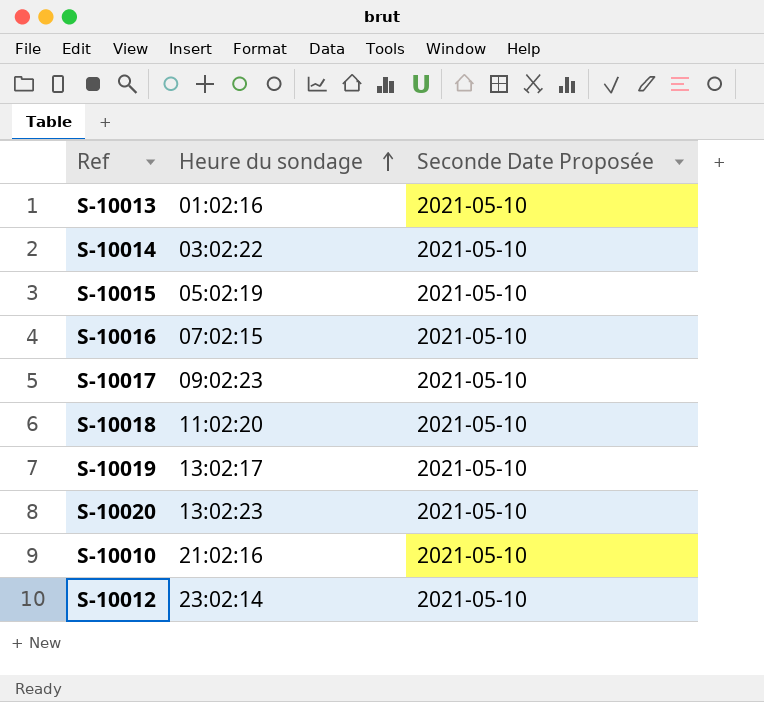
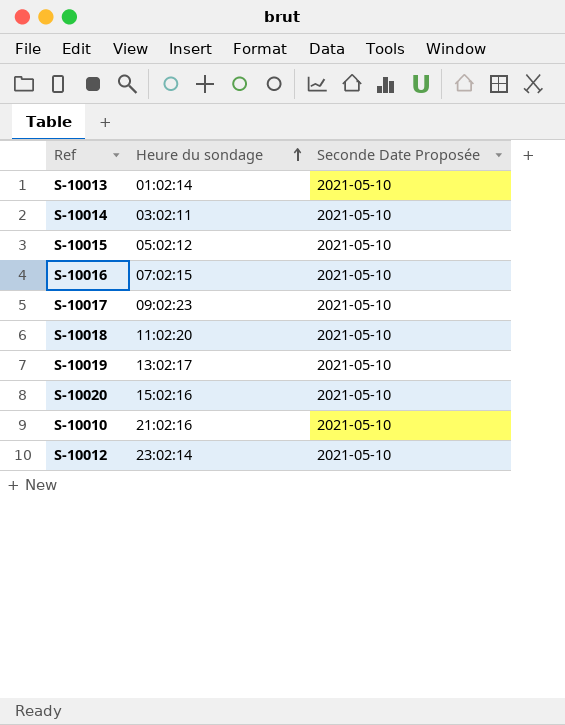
S-10013 | Heure du sondage: 01:02:16 -> 01:02:14
S-10014 | Heure du sondage: 03:02:22 -> 03:02:11
S-10015 | Heure du sondage: 05:02:19 -> 05:02:12
S-10020 | Heure du sondage: 13:02:23 -> 15:02:16

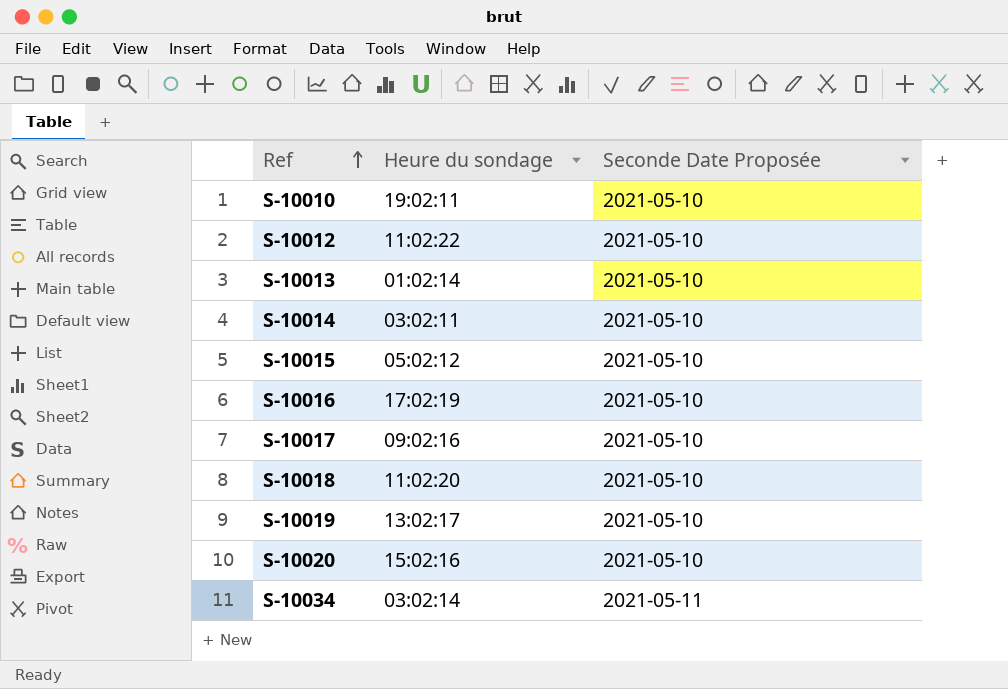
row order: Heure du sondage ascending -> Ref ascending
S-10010 | Heure du sondage: 21:02:16 -> 19:02:11
S-10012 | Heure du sondage: 23:02:14 -> 11:02:22
S-10016 | Heure du sondage: 07:02:15 -> 17:02:19
S-10017 | Heure du sondage: 09:02:23 -> 09:02:16
row S-10034: none -> 03:02:14 | 2021-05-11

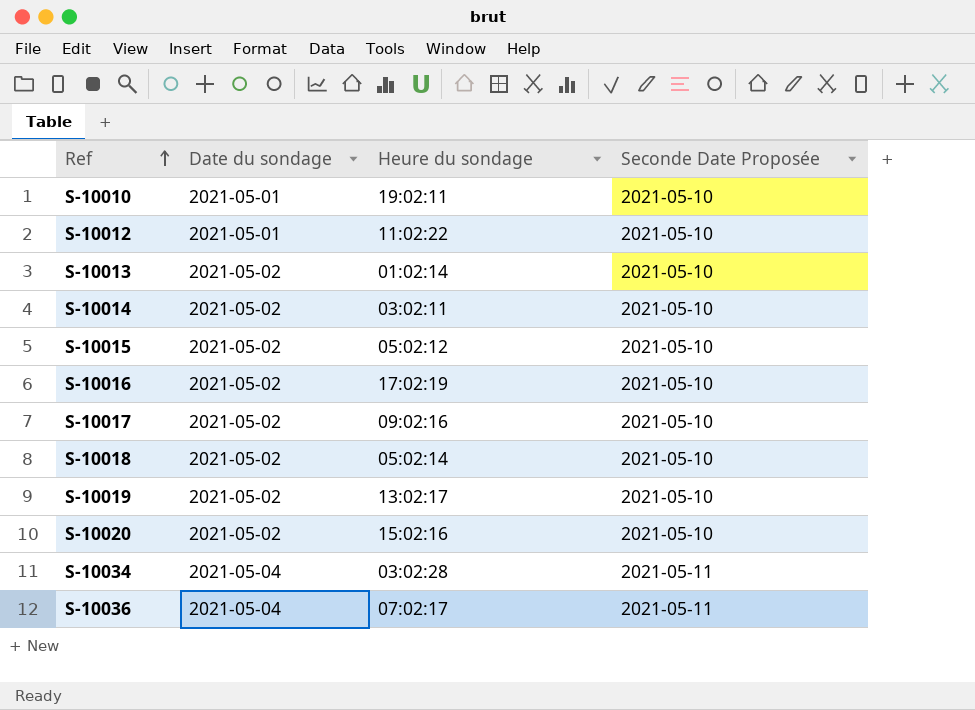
column Date du sondage | position: none -> 2
S-10018 | Heure du sondage: 11:02:20 -> 05:02:14
S-10034 | Heure du sondage: 03:02:14 -> 03:02:28
row S-10036: none -> 2021-05-04 | 07:02:17 | 2021-05-11

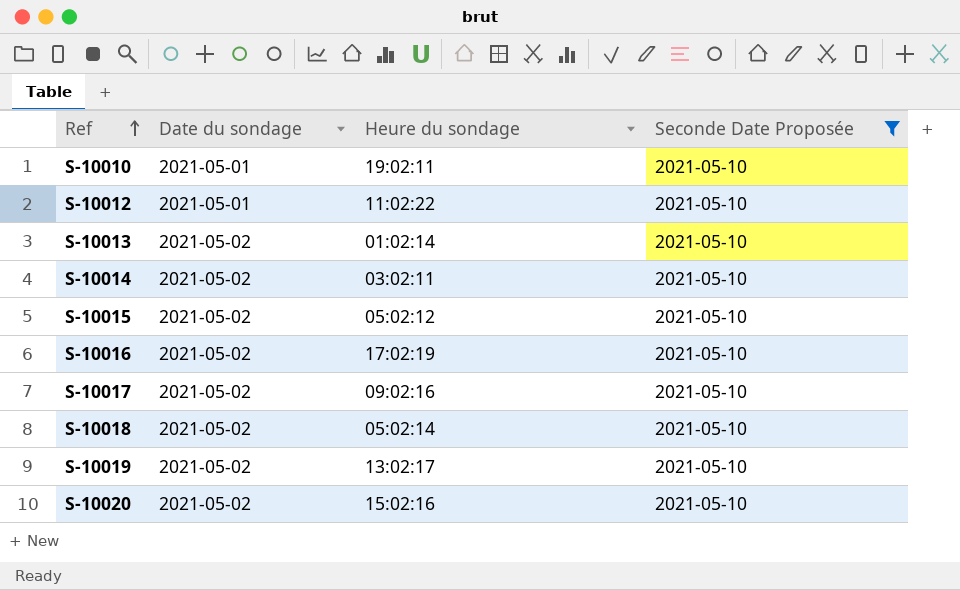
filter: none -> Seconde Date Proposée = 2021-05-10

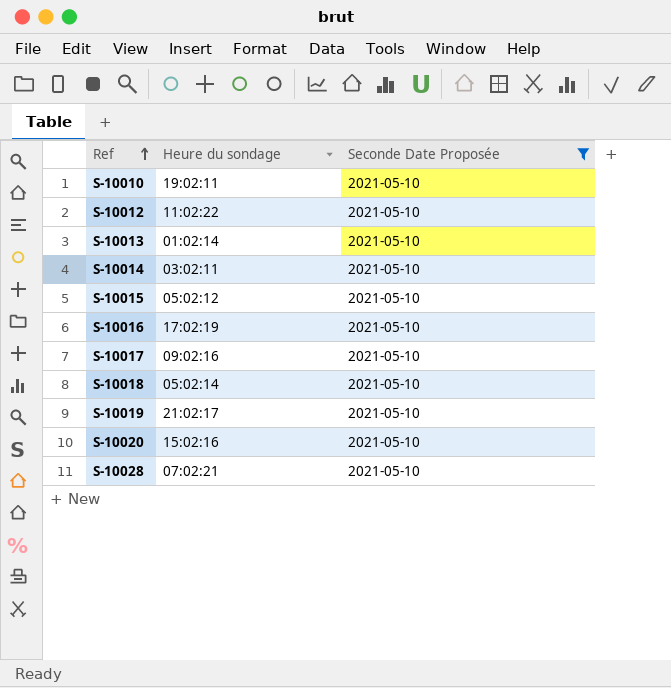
column Date du sondage | position: 2 -> none
S-10019 | Heure du sondage: 13:02:17 -> 21:02:17
row S-10028: none -> 07:02:21 | 2021-05-10

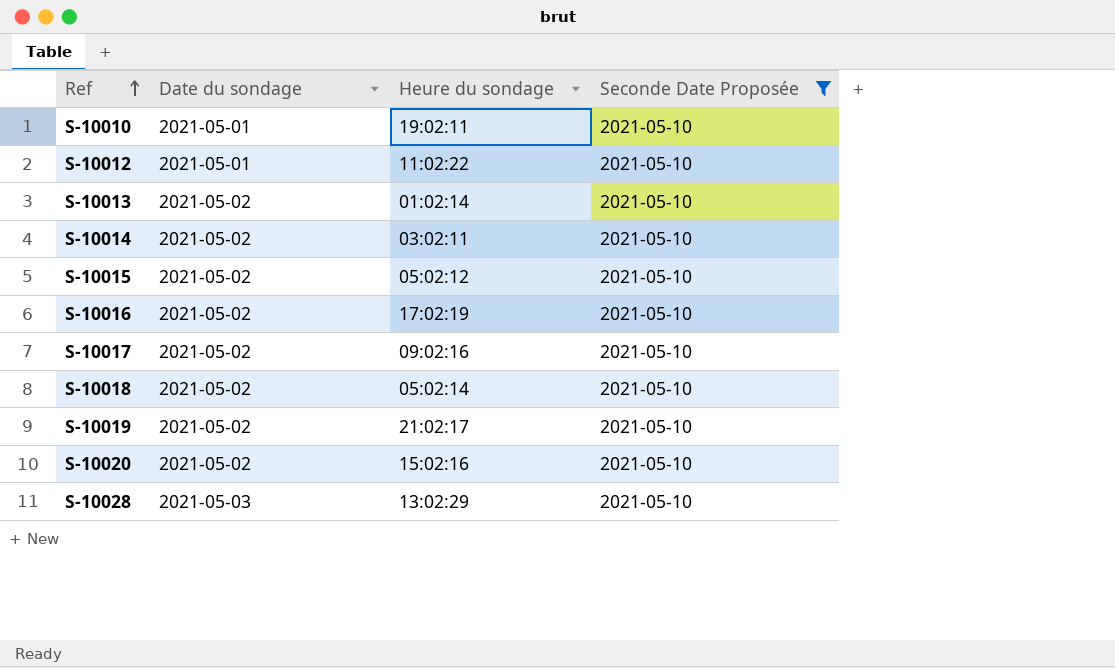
column Date du sondage | position: none -> 2
S-10028 | Heure du sondage: 07:02:21 -> 13:02:29

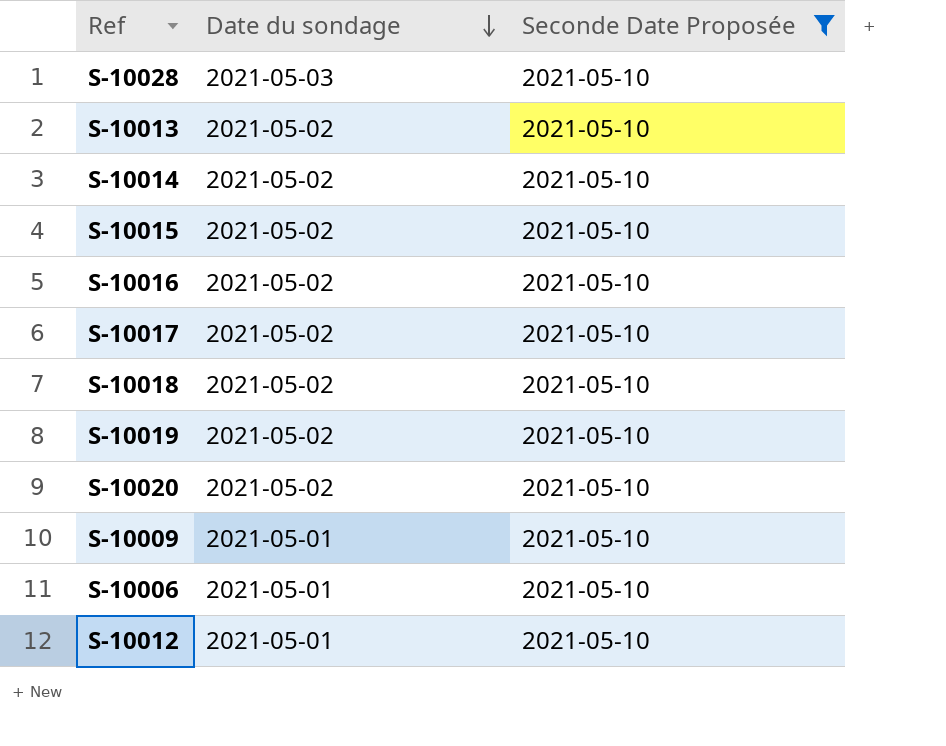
row order: Ref ascending -> Date du sondage descending
column Heure du sondage | position: 3 -> none
row S-10010: 2021-05-01 | 19:02:11 | 2021-05-10 -> none
row S-10009: none -> 2021-05-01 | 2021-05-10
row S-10006: none -> 2021-05-01 | 2021-05-10

